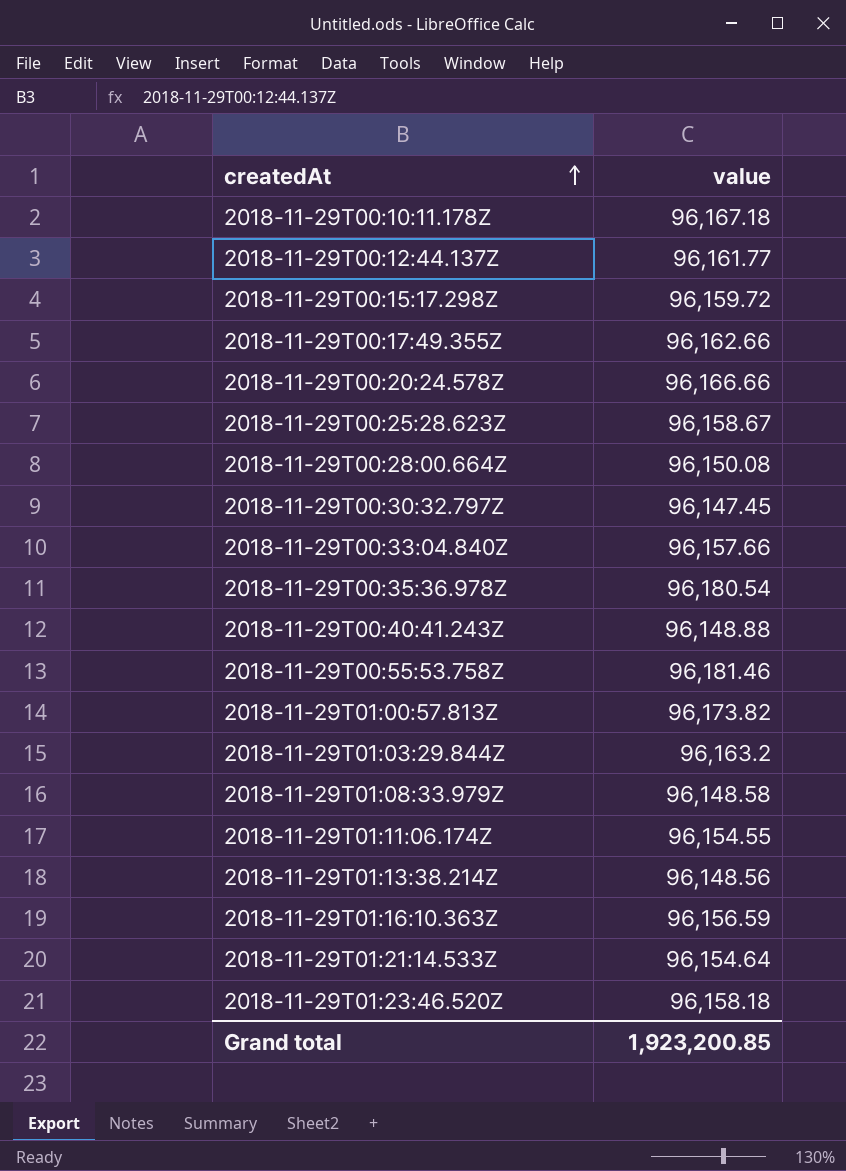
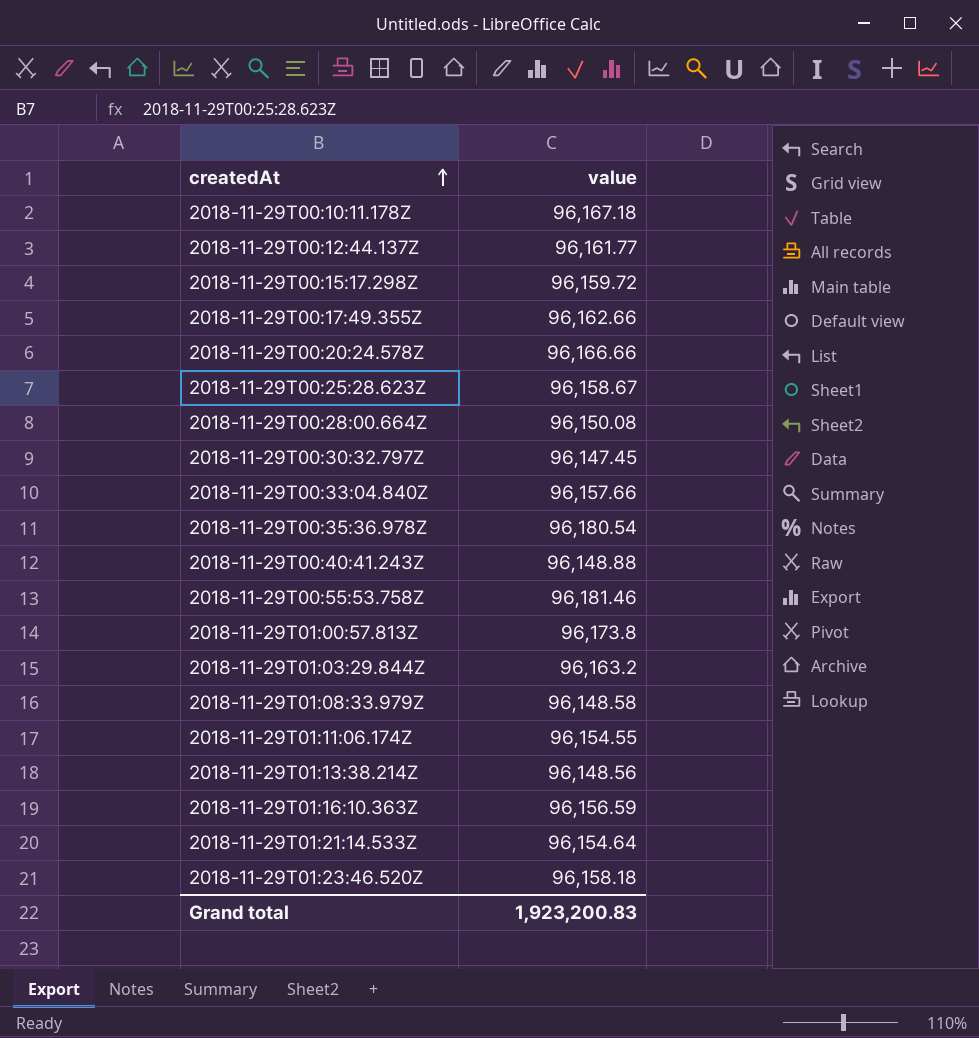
2018-11-29T01:00:57.813Z | value: 96,173.82 -> 96,173.8
Grand total | value: 1,923,200.85 -> 1,923,200.83

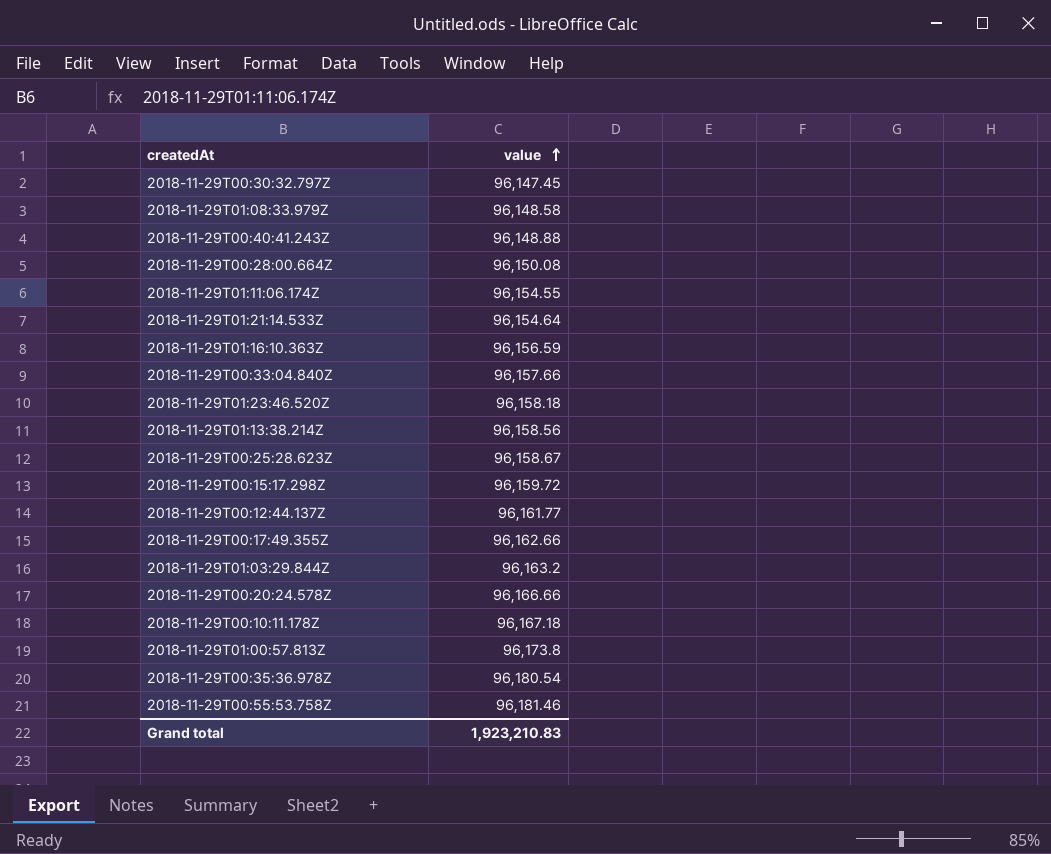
row order: createdAt ascending -> value ascending
2018-11-29T01:13:38.214Z | value: 96,148.56 -> 96,158.56
Grand total | value: 1,923,200.83 -> 1,923,210.83

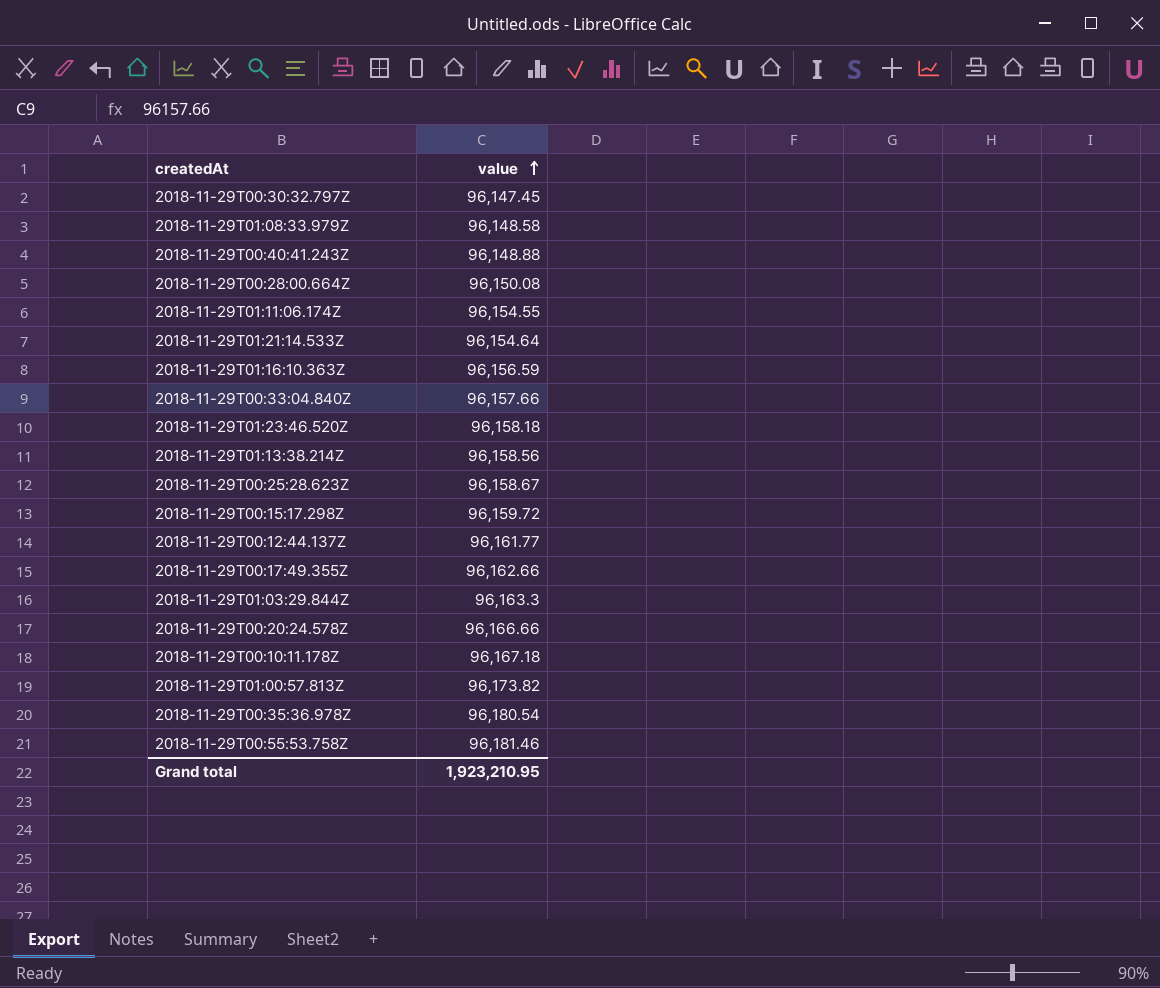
2018-11-29T01:03:29.844Z | value: 96,163.2 -> 96,163.3
2018-11-29T01:00:57.813Z | value: 96,173.8 -> 96,173.82
Grand total | value: 1,923,210.83 -> 1,923,210.95

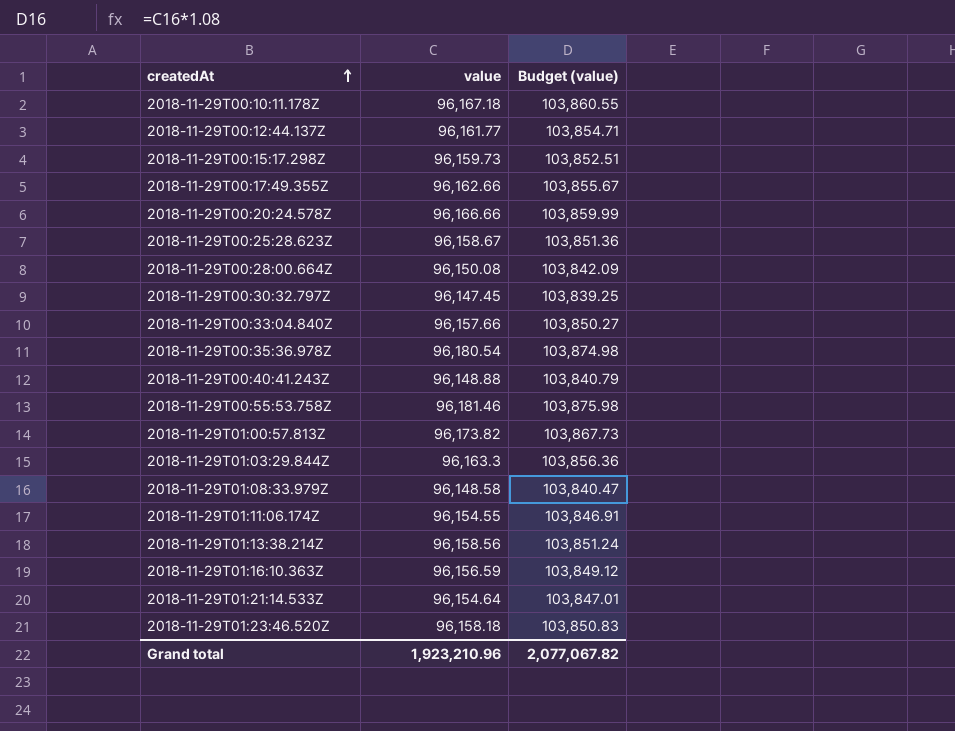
row order: value ascending -> createdAt ascending
column Budget (value) | formula: none -> [value] * 1.08
2018-11-29T00:15:17.298Z | value: 96,159.72 -> 96,159.73
Grand total | value: 1,923,210.95 -> 1,923,210.96

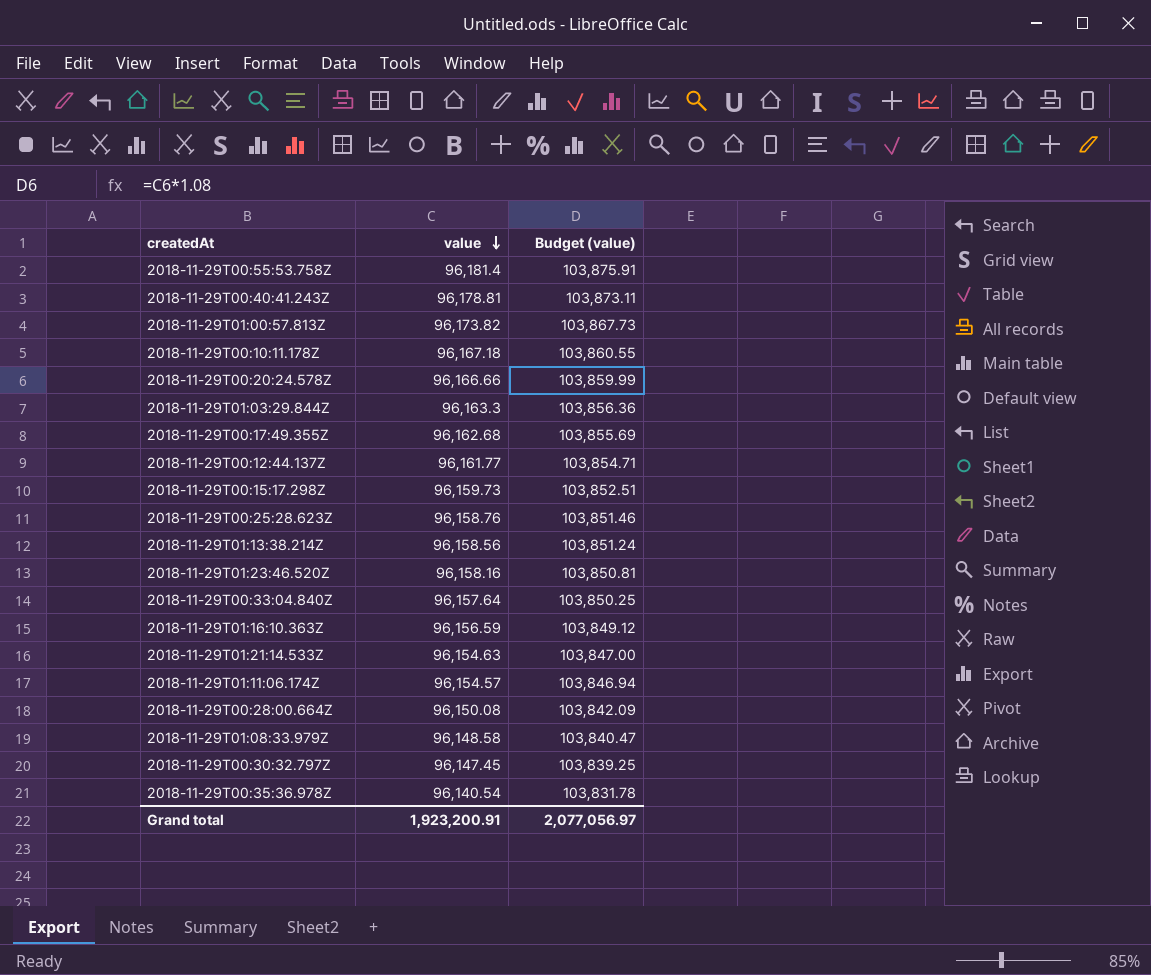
row order: createdAt ascending -> value descending
2018-11-29T00:55:53.758Z | value: 96,181.46 -> 96,181.4
2018-11-29T00:55:53.758Z | Budget (value): 103,875.98 -> 103,875.91
2018-11-29T00:40:41.243Z | value: 96,148.88 -> 96,178.81
2018-11-29T00:40:41.243Z | Budget (value): 103,840.79 -> 103,873.11
2018-11-29T00:17:49.355Z | value: 96,162.66 -> 96,162.68
2018-11-29T00:17:49.355Z | Budget (value): 103,855.67 -> 103,855.69
2018-11-29T00:25:28.623Z | value: 96,158.67 -> 96,158.76
2018-11-29T00:25:28.623Z | Budget (value): 103,851.36 -> 103,851.46
2018-11-29T01:23:46.520Z | value: 96,158.18 -> 96,158.16
2018-11-29T01:23:46.520Z | Budget (value): 103,850.83 -> 103,850.81
2018-11-29T00:33:04.840Z | value: 96,157.66 -> 96,157.64
2018-11-29T00:33:04.840Z | Budget (value): 103,850.27 -> 103,850.25
2018-11-29T01:21:14.533Z | value: 96,154.64 -> 96,154.63
2018-11-29T01:21:14.533Z | Budget (value): 103,847.01 -> 103,847.00
2018-11-29T01:11:06.174Z | value: 96,154.55 -> 96,154.57
2018-11-29T01:11:06.174Z | Budget (value): 103,846.91 -> 103,846.94
2018-11-29T00:35:36.978Z | value: 96,180.54 -> 96,140.54
2018-11-29T00:35:36.978Z | Budget (value): 103,874.98 -> 103,831.78
Grand total | value: 1,923,210.96 -> 1,923,200.91
Grand total | Budget (value): 2,077,067.82 -> 2,077,056.97

